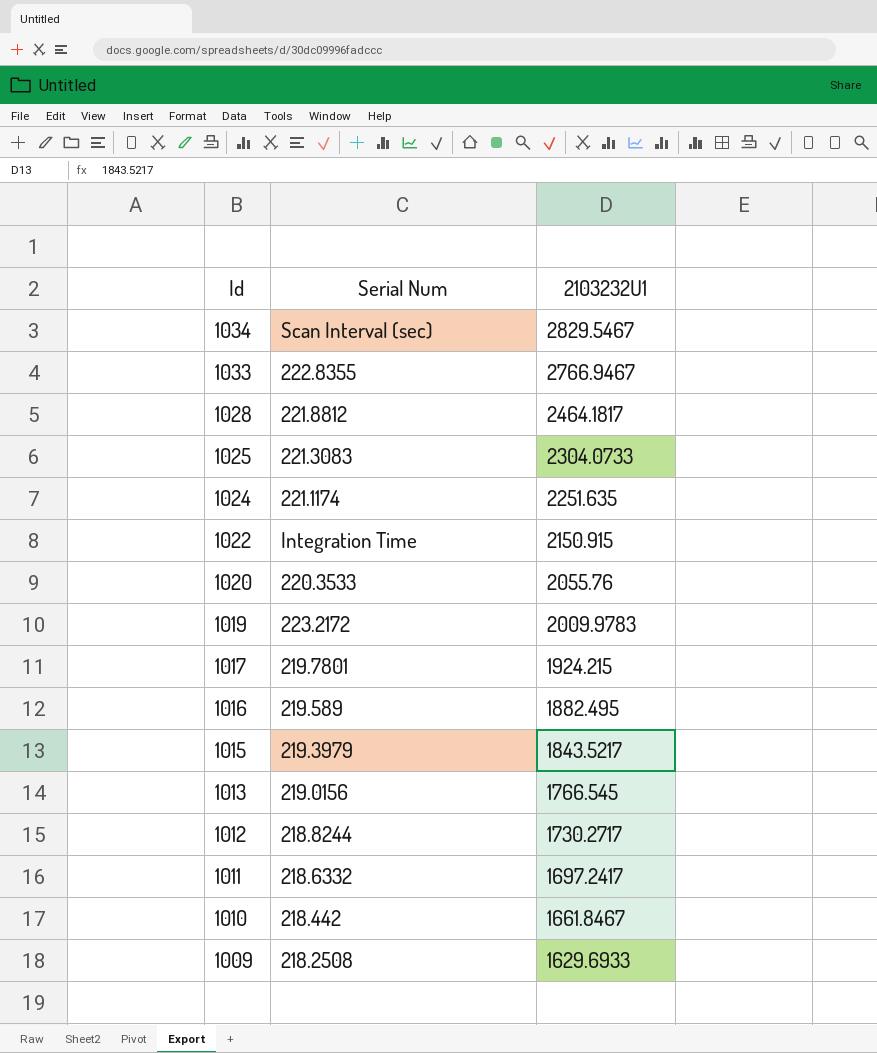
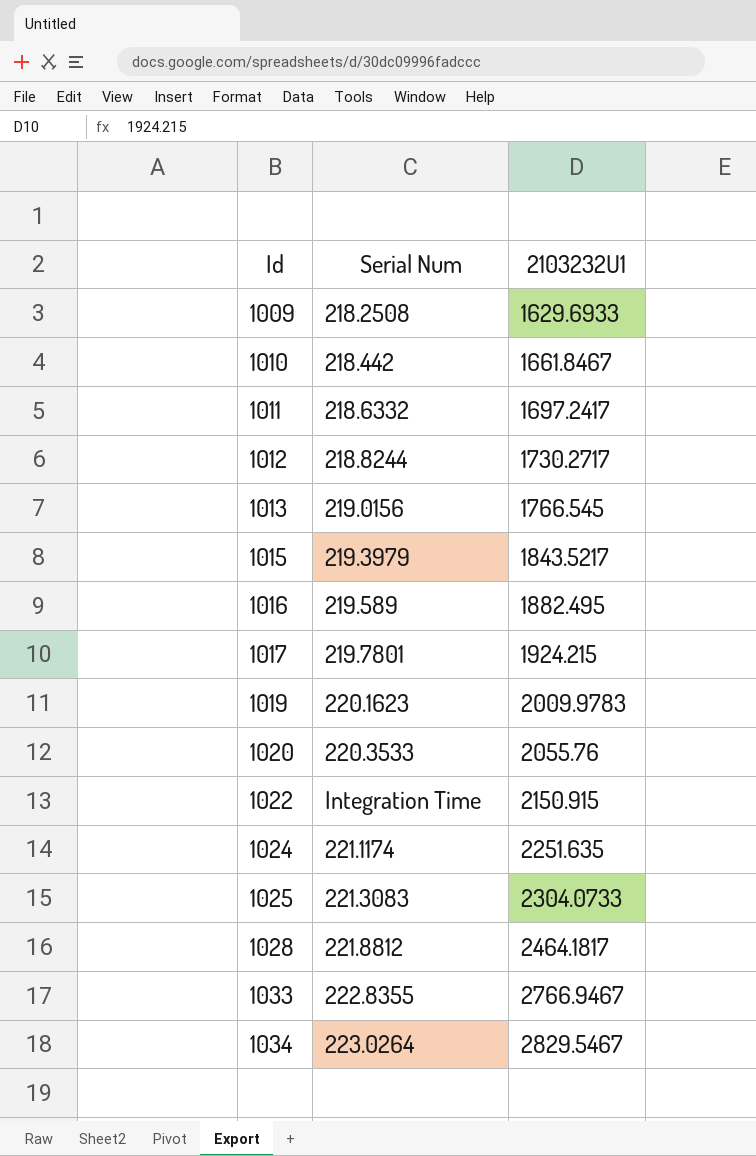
row order: Id descending -> Id ascending
1019 | Serial Num: 223.2172 -> 220.1623
1034 | Serial Num: Scan Interval (sec) -> 223.0264

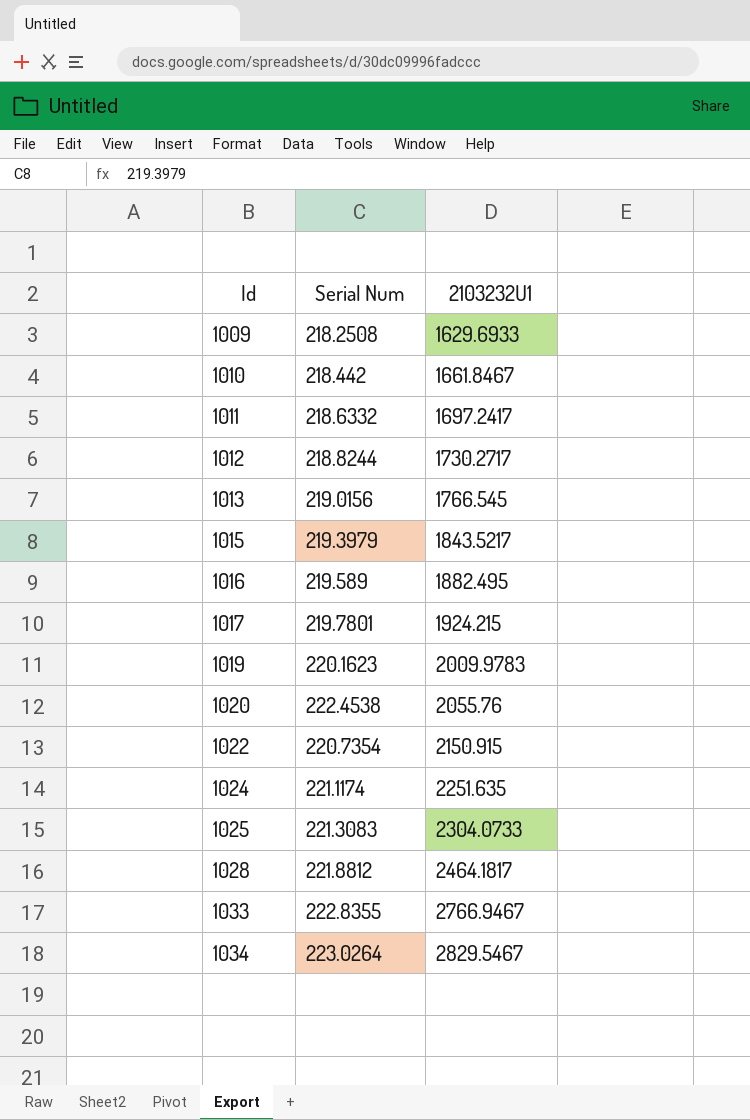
1020 | Serial Num: 220.3533 -> 222.4538
1022 | Serial Num: Integration Time -> 220.7354

